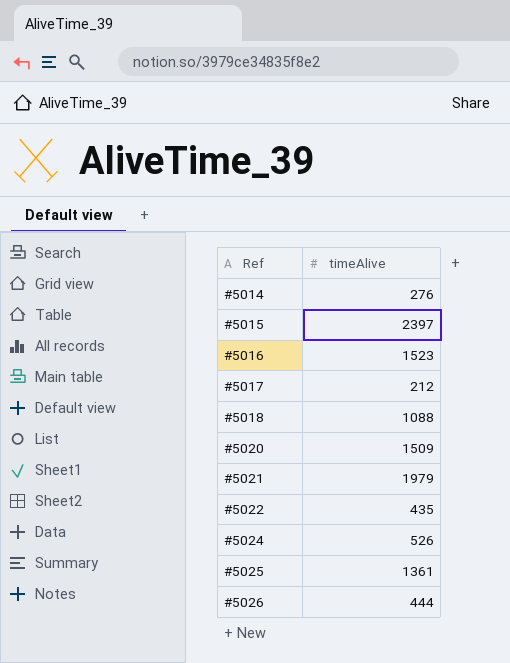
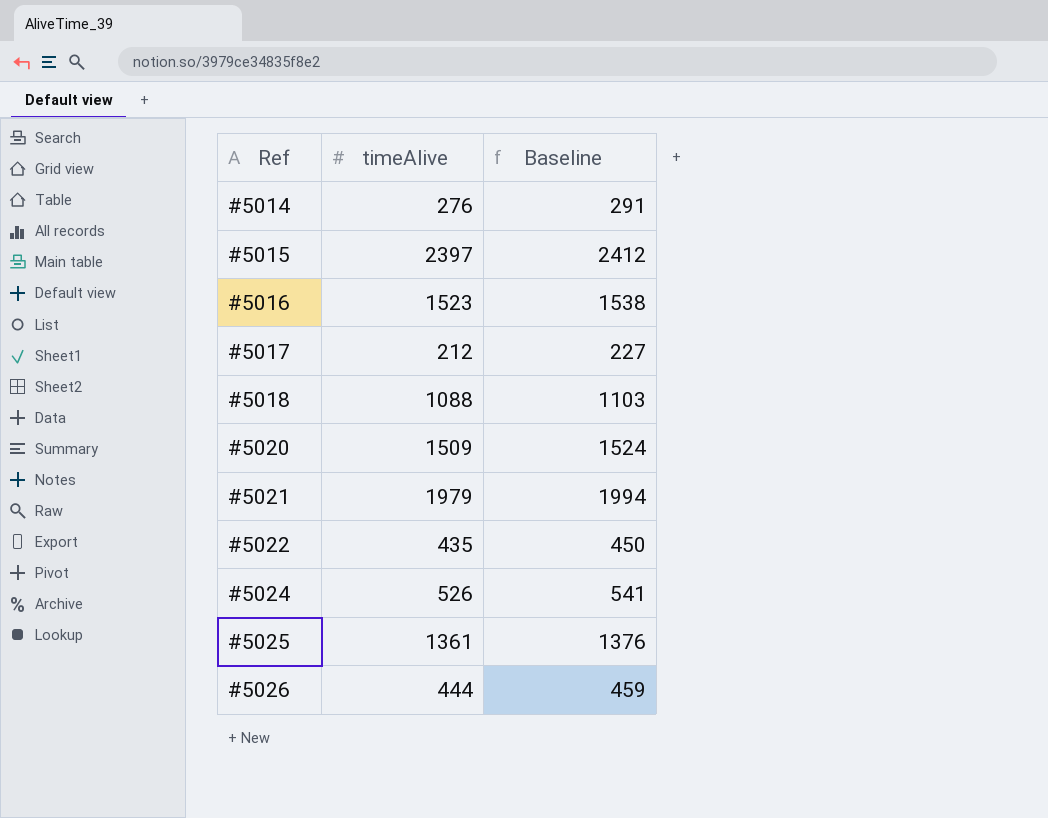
column Baseline | formula: none -> [timeAlive] + 15

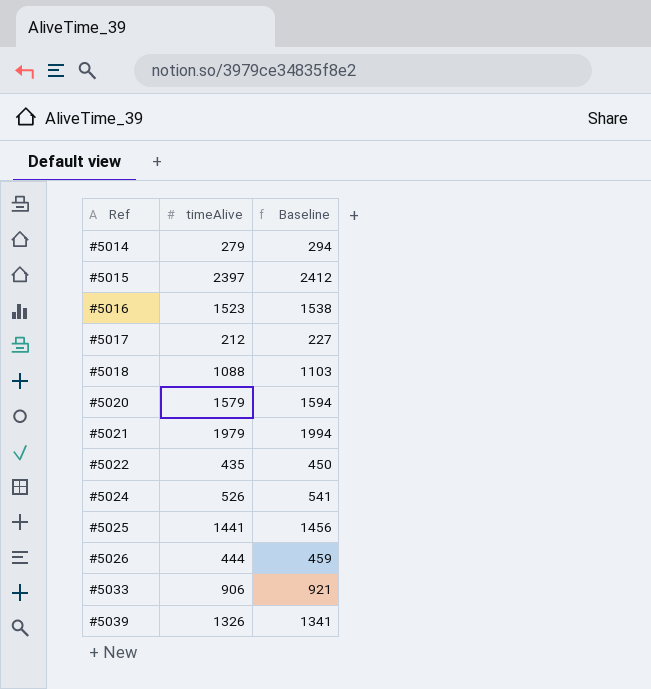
#5014 | timeAlive: 276 -> 279
#5014 | Baseline: 291 -> 294
#5020 | timeAlive: 1509 -> 1579
#5020 | Baseline: 1524 -> 1594
#5025 | timeAlive: 1361 -> 1441
#5025 | Baseline: 1376 -> 1456
row #5033: none -> 906 | 921
row #5039: none -> 1326 | 1341

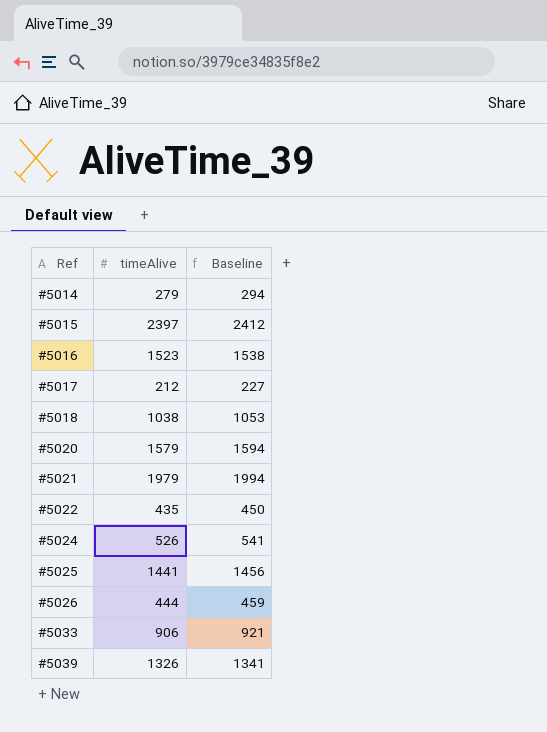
#5018 | timeAlive: 1088 -> 1038
#5018 | Baseline: 1103 -> 1053

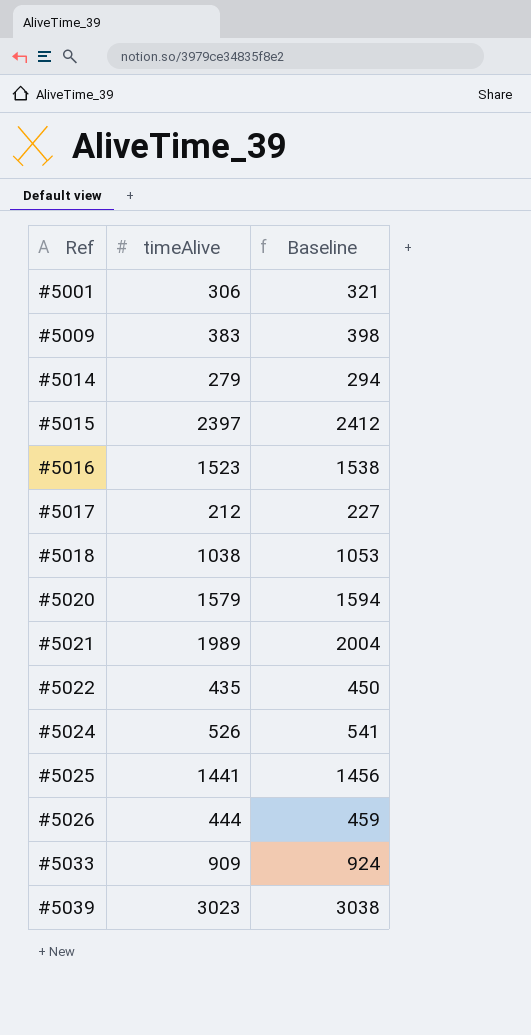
row #5001: none -> 306 | 321
row #5009: none -> 383 | 398
#5021 | timeAlive: 1979 -> 1989
#5021 | Baseline: 1994 -> 2004
#5033 | timeAlive: 906 -> 909
#5033 | Baseline: 921 -> 924
#5039 | timeAlive: 1326 -> 3023
#5039 | Baseline: 1341 -> 3038

